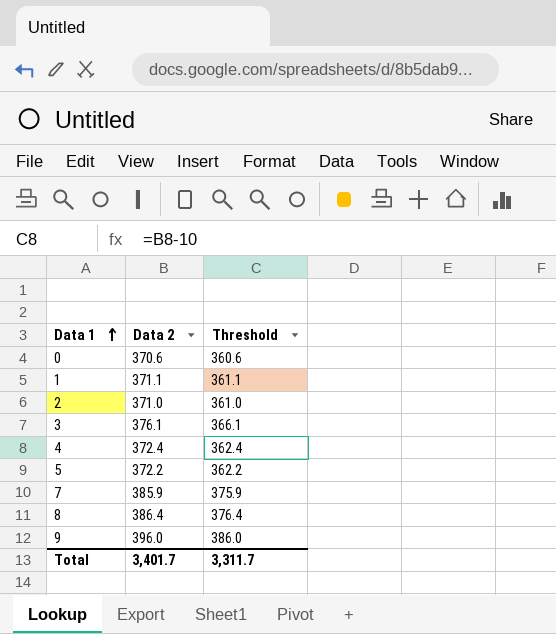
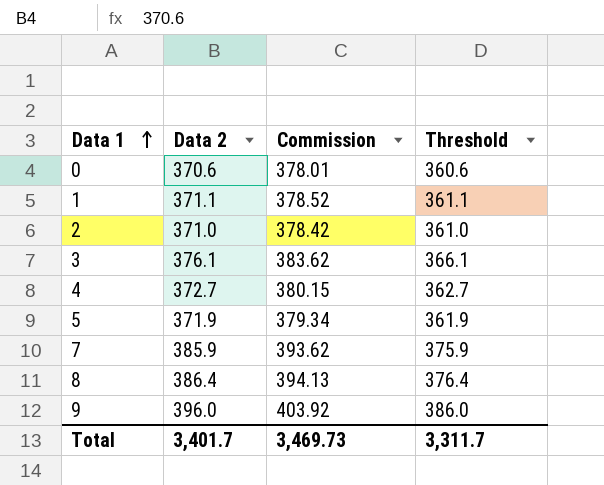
column Commission | formula: none -> [Data 2] * 1.02
4 | Data 2: 372.4 -> 372.7
4 | Threshold: 362.4 -> 362.7
5 | Data 2: 372.2 -> 371.9
5 | Threshold: 362.2 -> 361.9

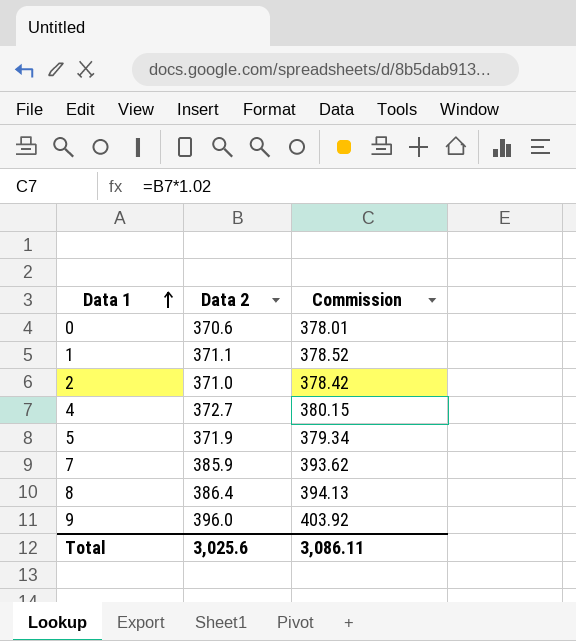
column Threshold | formula: [Data 2] - 10 -> none
row 3: 376.1 | 383.62 | 366.1 -> none
Total | Data 2: 3,401.7 -> 3,025.6
Total | Commission: 3,469.73 -> 3,086.11

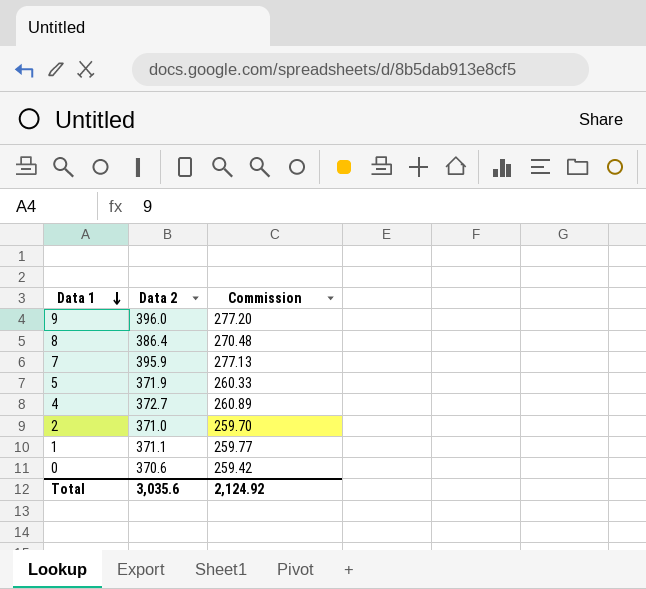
row order: Data 1 ascending -> Data 1 descending
column Commission | formula: [Data 2] * 1.02 -> [Data 2] * 0.7
7 | Data 2: 385.9 -> 395.9
Total | Data 2: 3,025.6 -> 3,035.6
Total | Commission: 3,086.11 -> 2,124.92

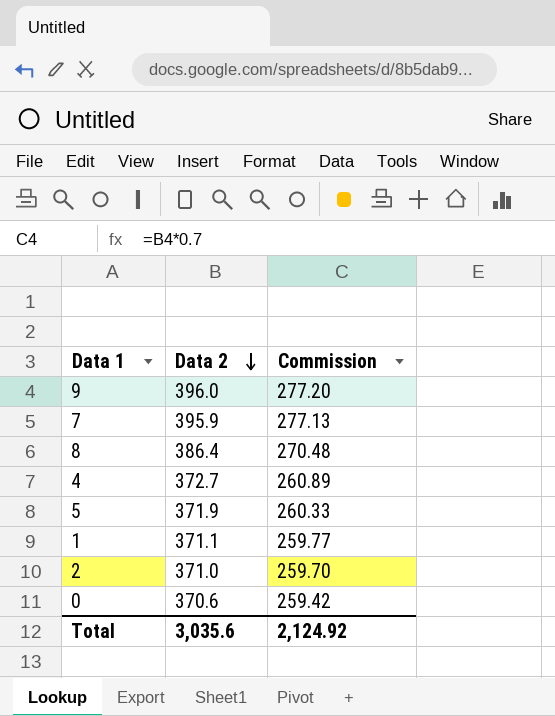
row order: Data 1 descending -> Data 2 descending

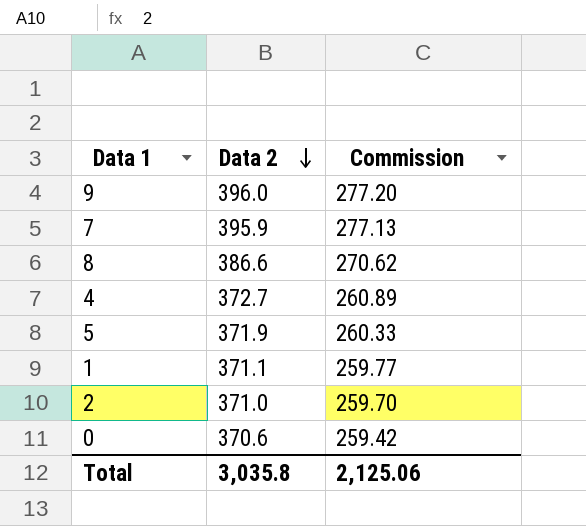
8 | Data 2: 386.4 -> 386.6
8 | Commission: 270.48 -> 270.62
Total | Data 2: 3,035.6 -> 3,035.8
Total | Commission: 2,124.92 -> 2,125.06

